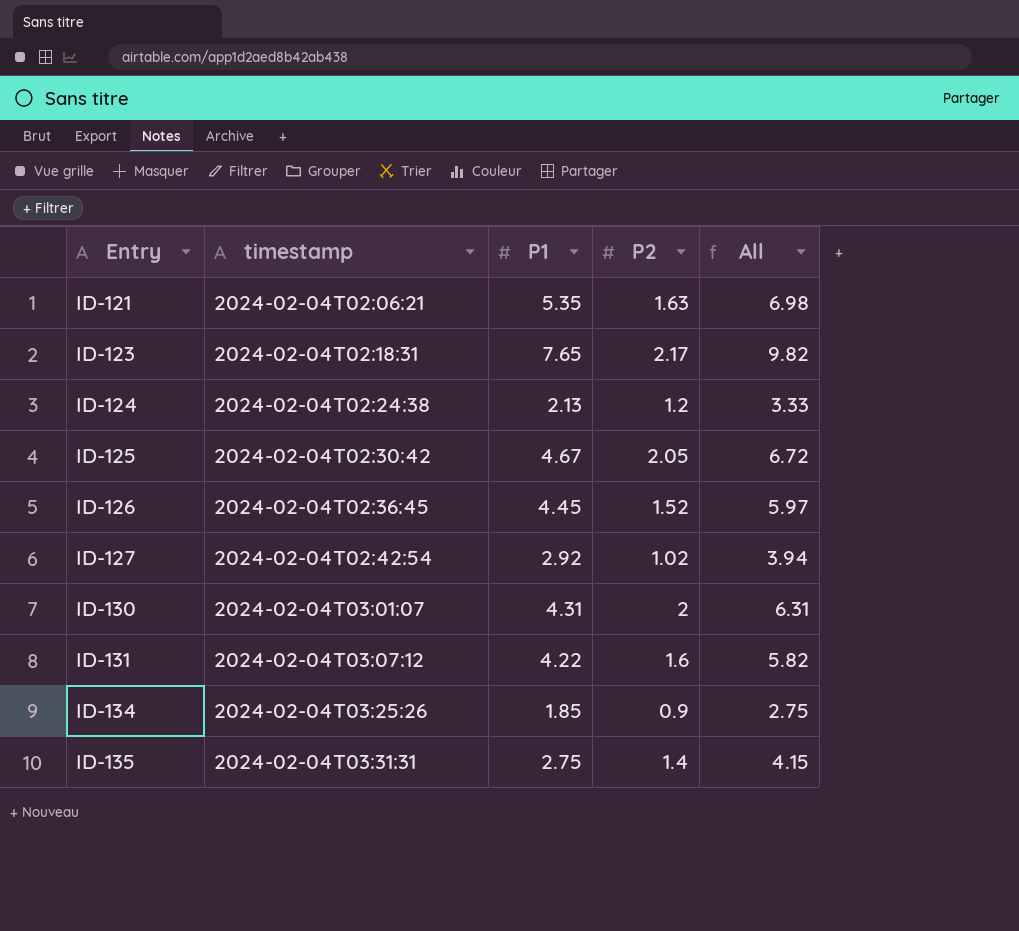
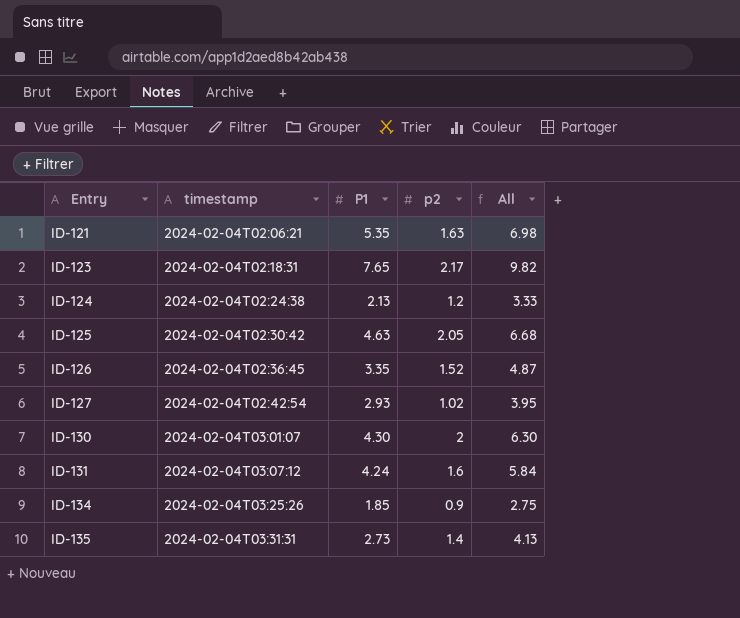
column name: P2 -> p2
ID-125 | P1: 4.67 -> 4.63
ID-125 | All: 6.72 -> 6.68
ID-126 | P1: 4.45 -> 3.35
ID-126 | All: 5.97 -> 4.87
ID-127 | P1: 2.92 -> 2.93
ID-127 | All: 3.94 -> 3.95
ID-130 | P1: 4.31 -> 4.30
ID-130 | All: 6.31 -> 6.30
ID-131 | P1: 4.22 -> 4.24
ID-131 | All: 5.82 -> 5.84
ID-135 | P1: 2.75 -> 2.73
ID-135 | All: 4.15 -> 4.13

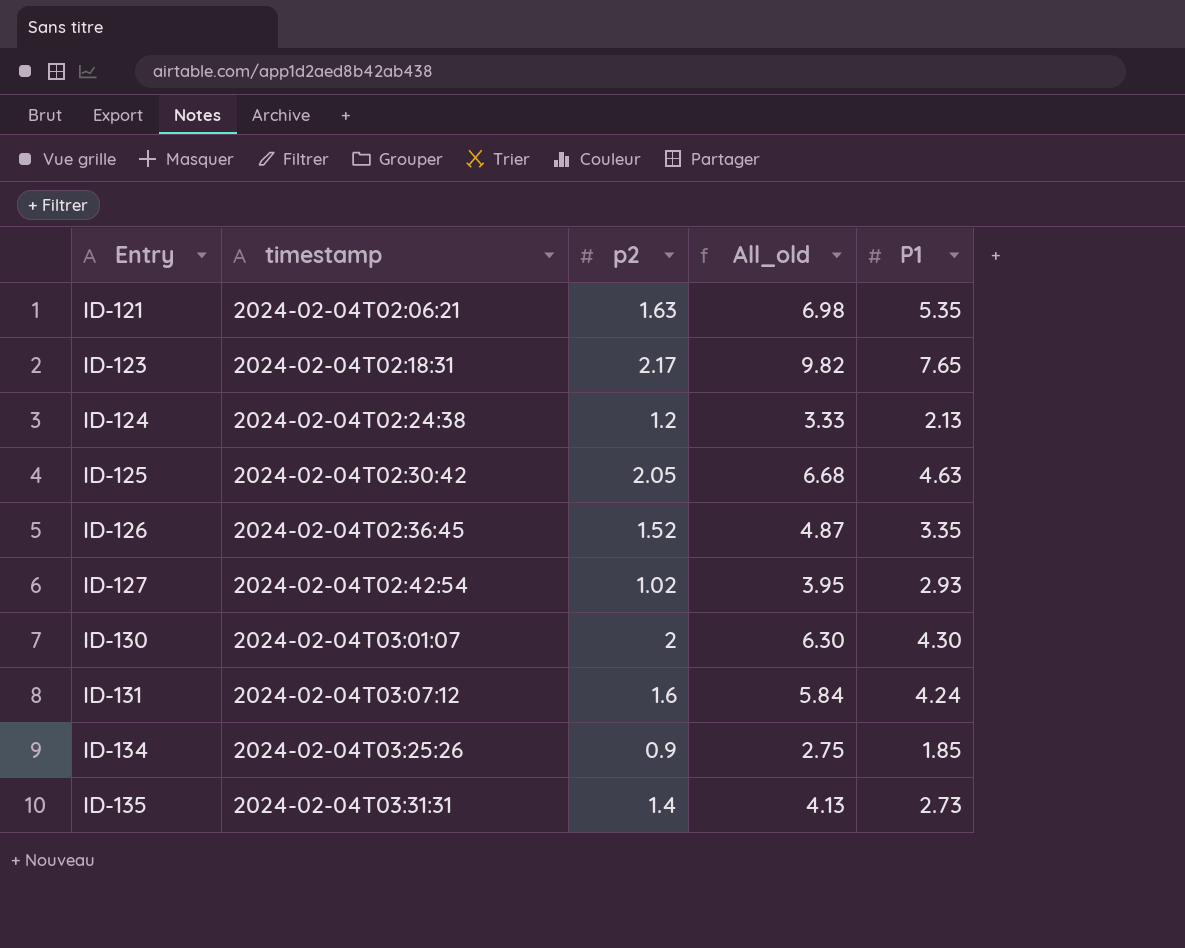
column name: All -> All_old
column P1 | position: 3 -> 5

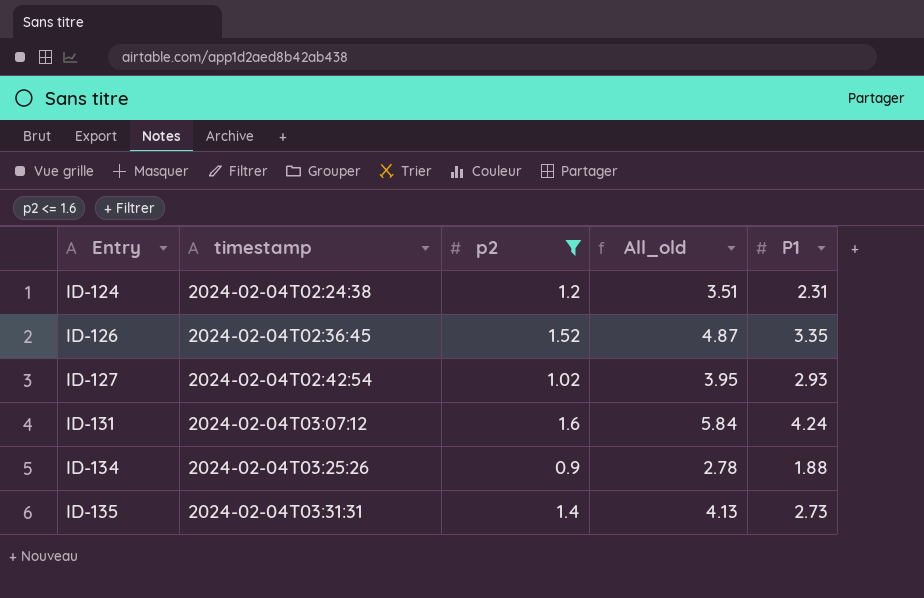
filter: none -> p2 <= 1.6
ID-124 | All_old: 3.33 -> 3.51
ID-124 | P1: 2.13 -> 2.31
ID-134 | All_old: 2.75 -> 2.78
ID-134 | P1: 1.85 -> 1.88

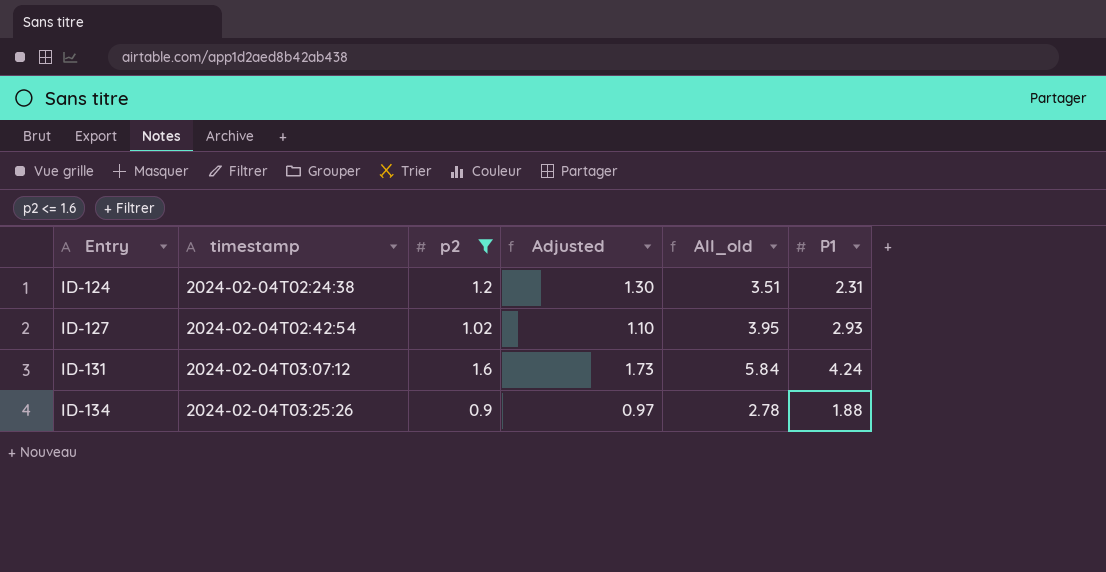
column Adjusted | formula: none -> [p2] * 1.08
row ID-126: 2024-02-04T02:36:45 | 1.52 | 4.87 | 3.35 -> none
row ID-135: 2024-02-04T03:31:31 | 1.4 | 4.13 | 2.73 -> none

